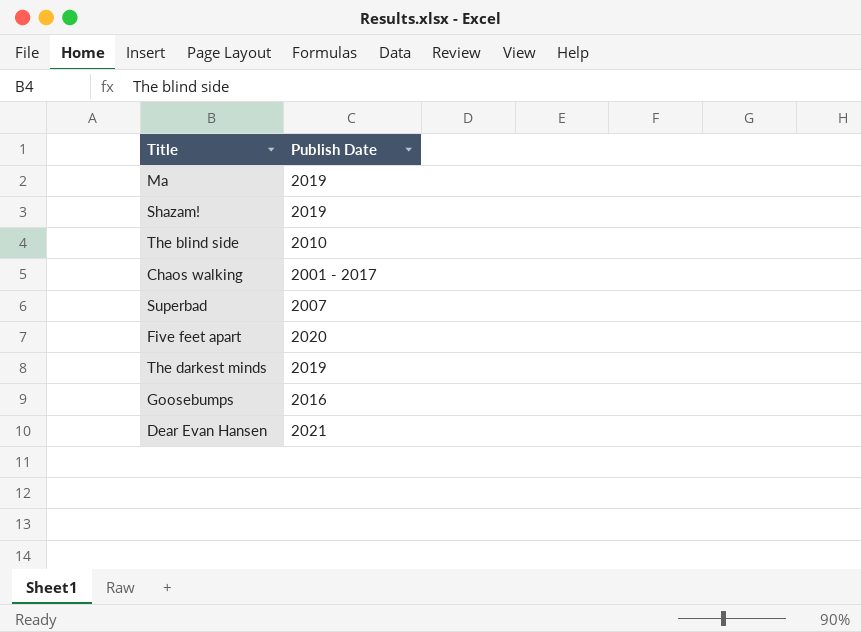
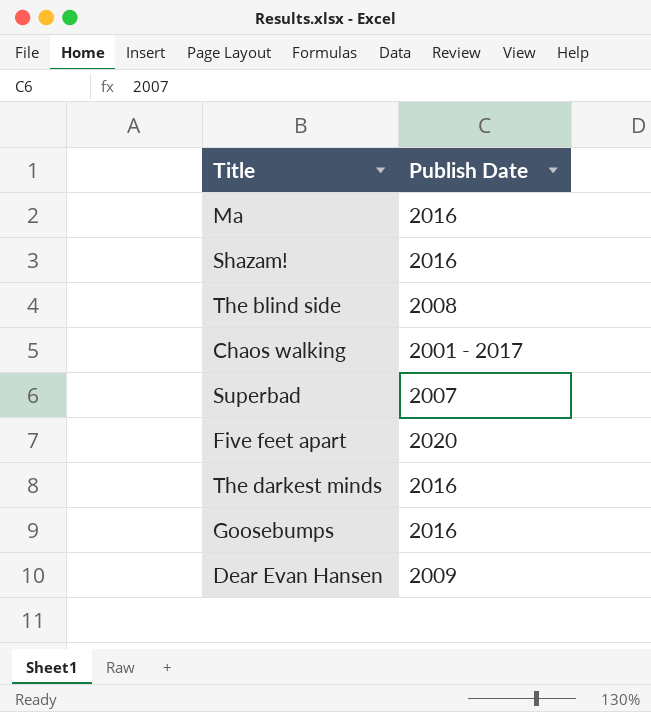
Ma | Publish Date: 2019 -> 2016
Shazam! | Publish Date: 2019 -> 2016
The blind side | Publish Date: 2010 -> 2008
The darkest minds | Publish Date: 2019 -> 2016
Dear Evan Hansen | Publish Date: 2021 -> 2009

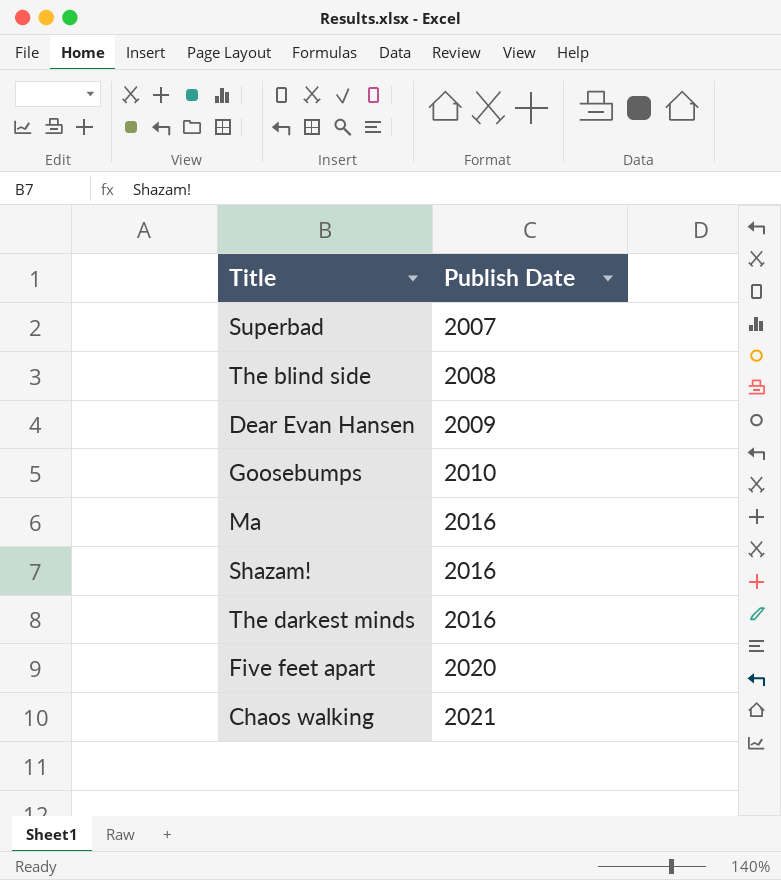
row order: none -> Publish Date ascending
Goosebumps | Publish Date: 2016 -> 2010
Chaos walking | Publish Date: 2001 - 2017 -> 2021

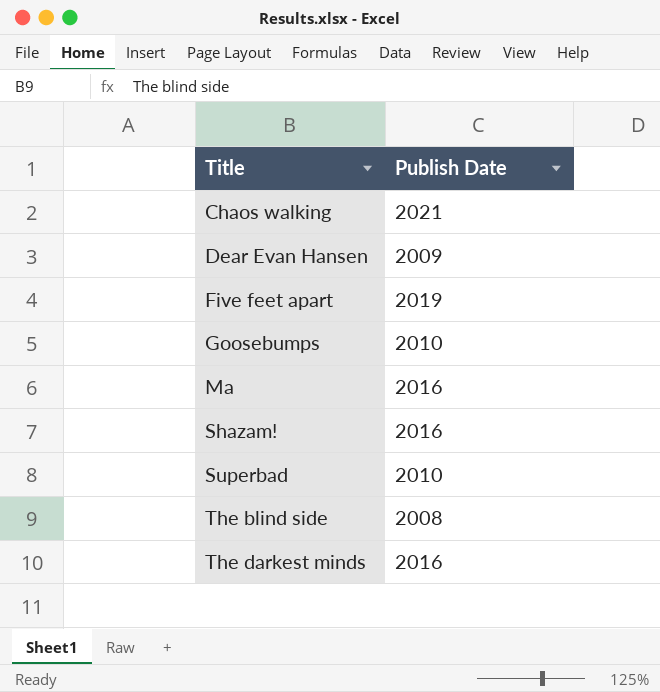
row order: Publish Date ascending -> Title ascending
Five feet apart | Publish Date: 2020 -> 2019
Superbad | Publish Date: 2007 -> 2010

